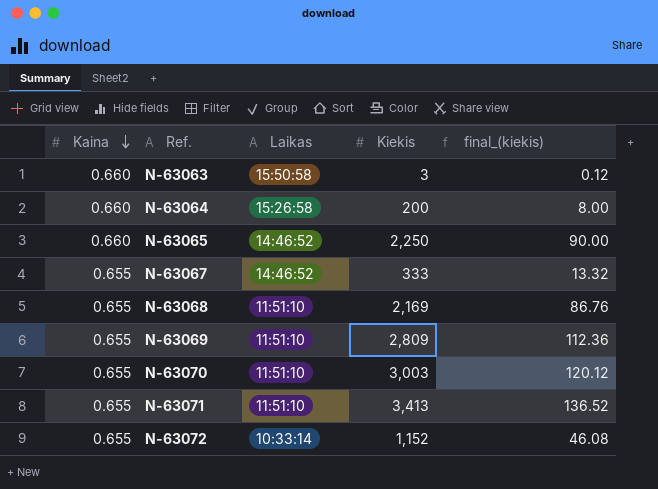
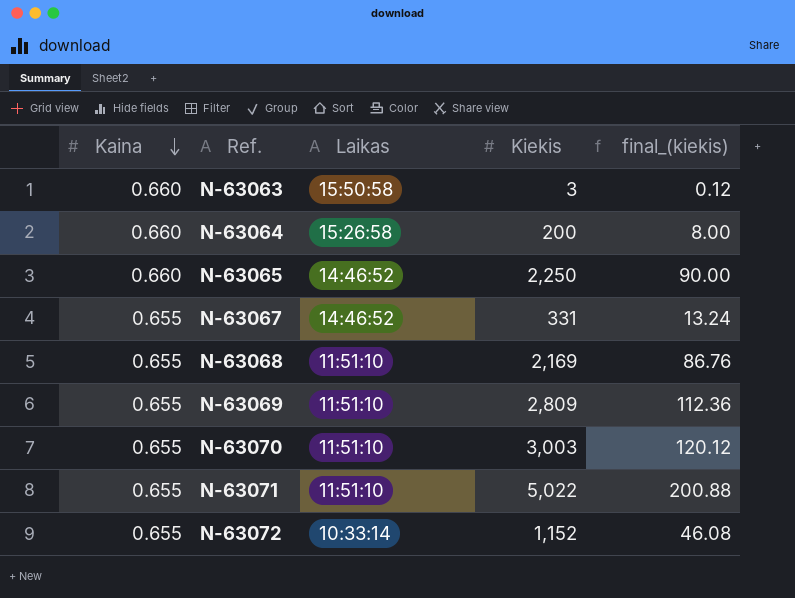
N-63067 | Kiekis: 333 -> 331
N-63067 | final_(kiekis): 13.32 -> 13.24
N-63071 | Kiekis: 3,413 -> 5,022
N-63071 | final_(kiekis): 136.52 -> 200.88

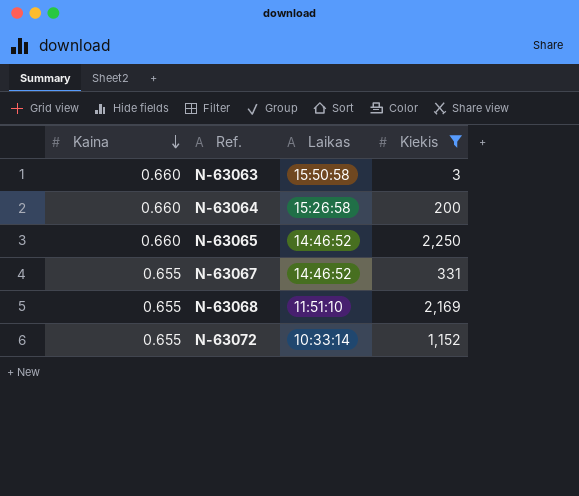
filter: none -> Kiekis <= 2,250
column final_(kiekis) | formula: [Kiekis] * 0.04 -> none

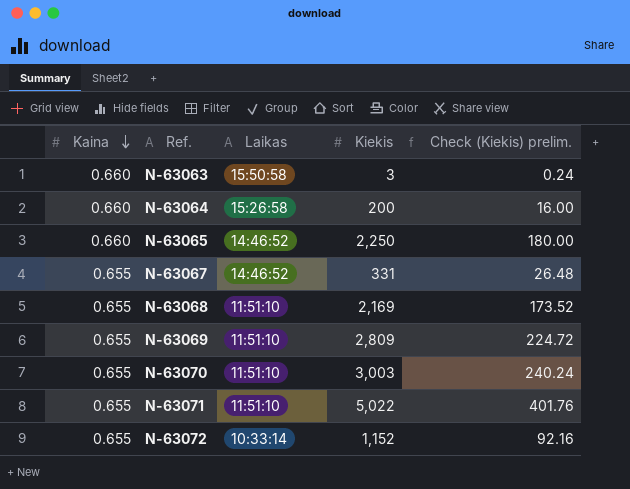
filter: Kiekis <= 2,250 -> none
column Check (Kiekis) prelim. | formula: none -> [Kiekis] * 0.08

